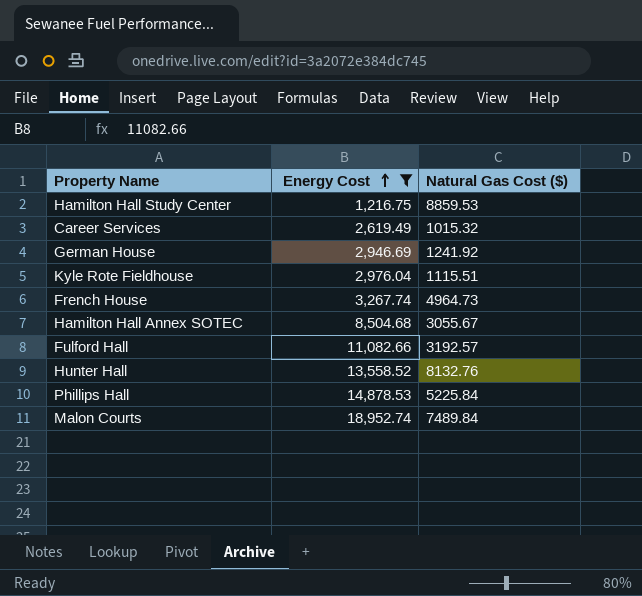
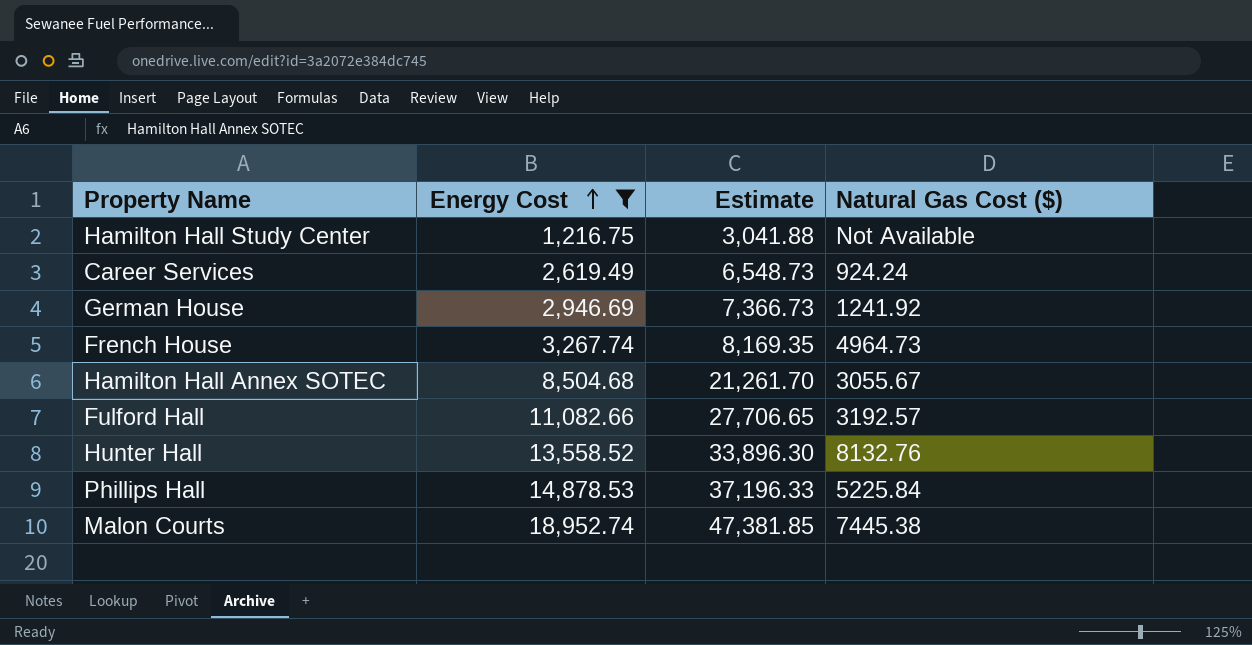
column Estimate | formula: none -> [Energy Cost] * 2.5
row Kyle Rote Fieldhouse: 2,976.04 | 1115.51 -> none
Hamilton Hall Study Center | Natural Gas Cost ($): 8859.53 -> Not Available
Career Services | Natural Gas Cost ($): 1015.32 -> 924.24
Malon Courts | Natural Gas Cost ($): 7489.84 -> 7445.38

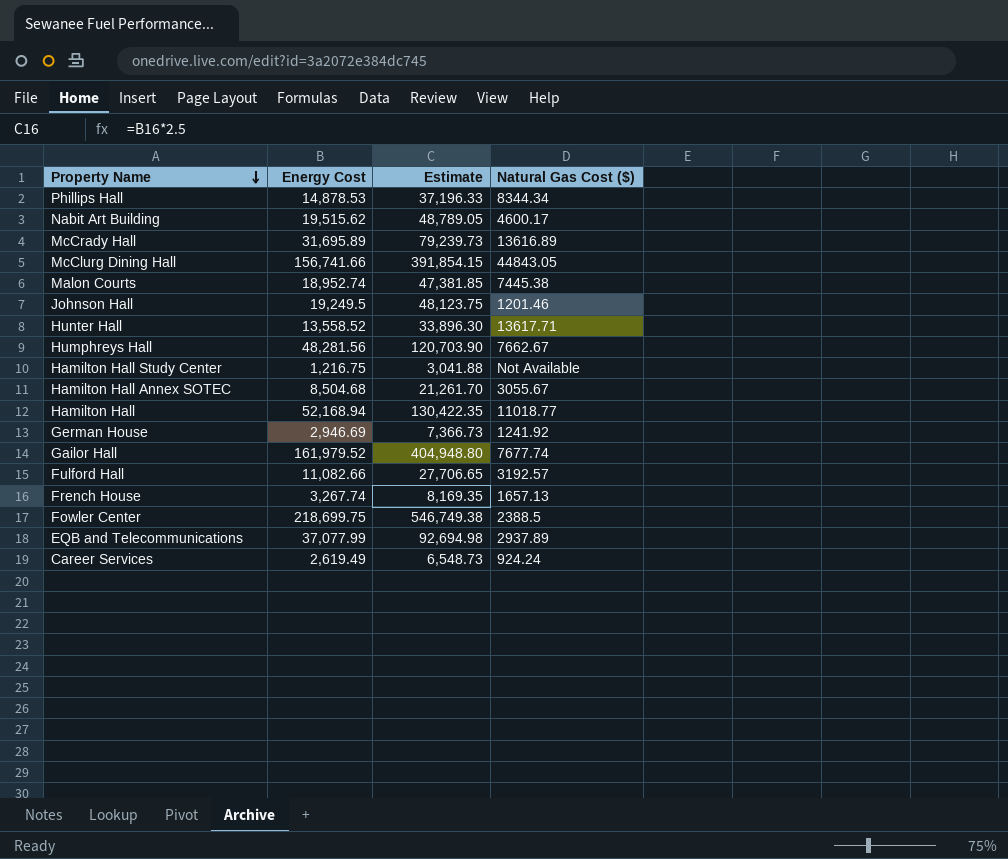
filter: Energy Cost <= 18,952.74 -> none
row order: Energy Cost ascending -> Property Name descending
Phillips Hall | Natural Gas Cost ($): 5225.84 -> 8344.34
Hunter Hall | Natural Gas Cost ($): 8132.76 -> 13617.71
French House | Natural Gas Cost ($): 4964.73 -> 1657.13

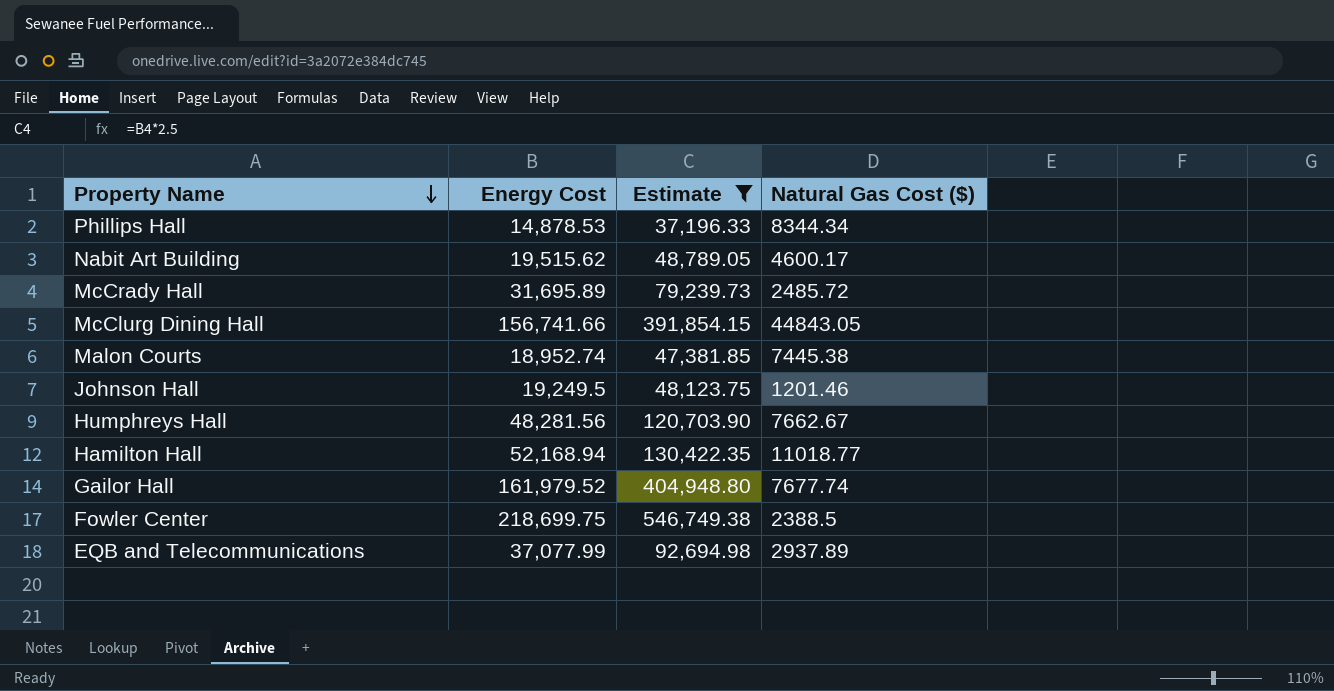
filter: none -> Estimate >= 37,196.33
McCrady Hall | Natural Gas Cost ($): 13616.89 -> 2485.72

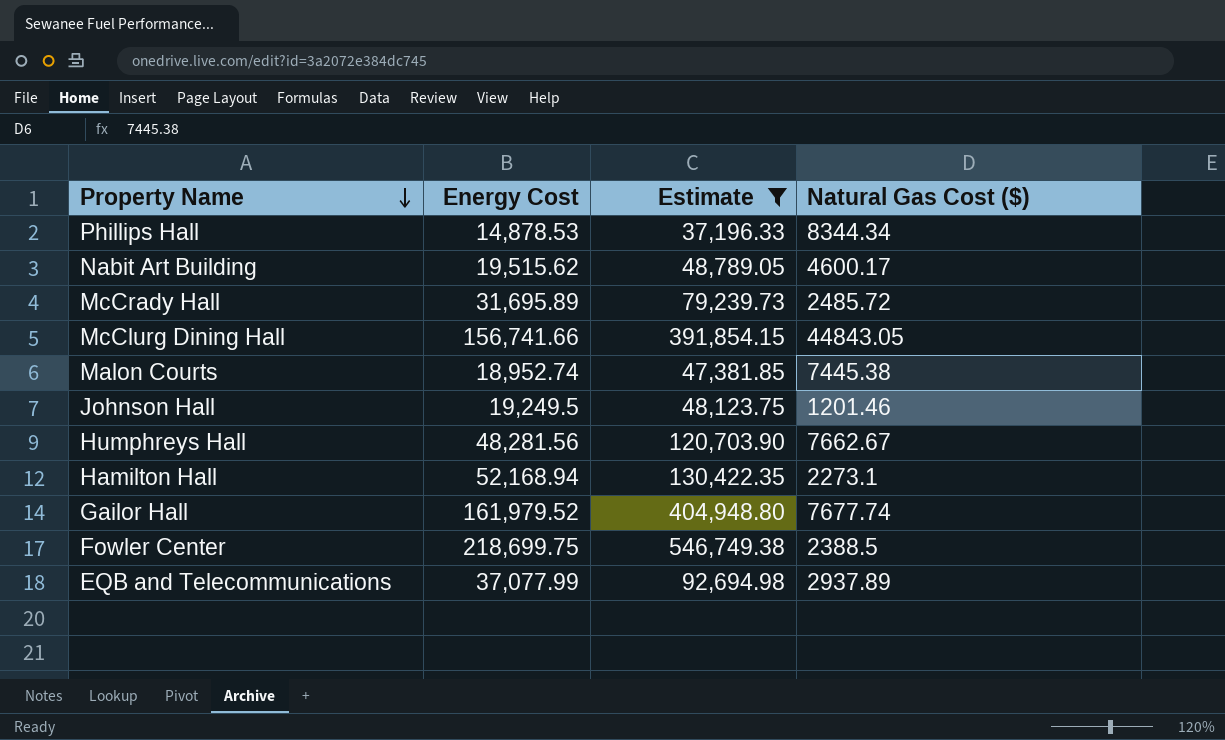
Hamilton Hall | Natural Gas Cost ($): 11018.77 -> 2273.1

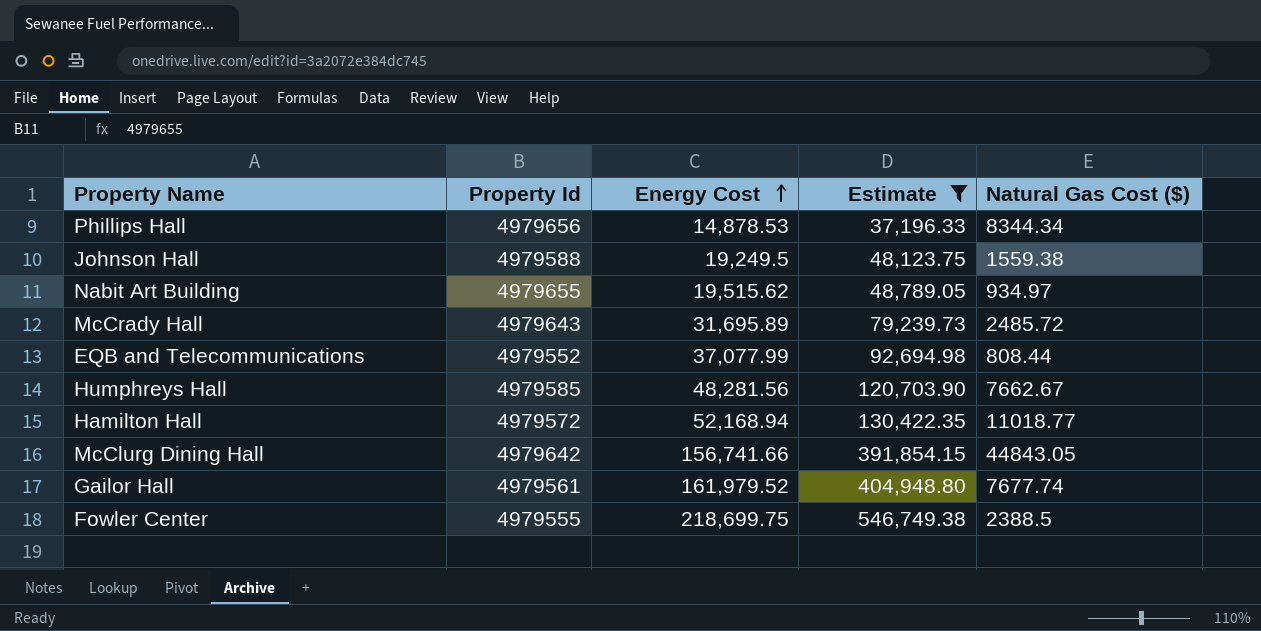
row order: Property Name descending -> Energy Cost ascending
column Property Id | position: none -> 2
row Malon Courts: 18,952.74 | 47,381.85 | 7445.38 -> none
Johnson Hall | Natural Gas Cost ($): 1201.46 -> 1559.38
Nabit Art Building | Natural Gas Cost ($): 4600.17 -> 934.97
EQB and Telecommunications | Natural Gas Cost ($): 2937.89 -> 808.44
Hamilton Hall | Natural Gas Cost ($): 2273.1 -> 11018.77

